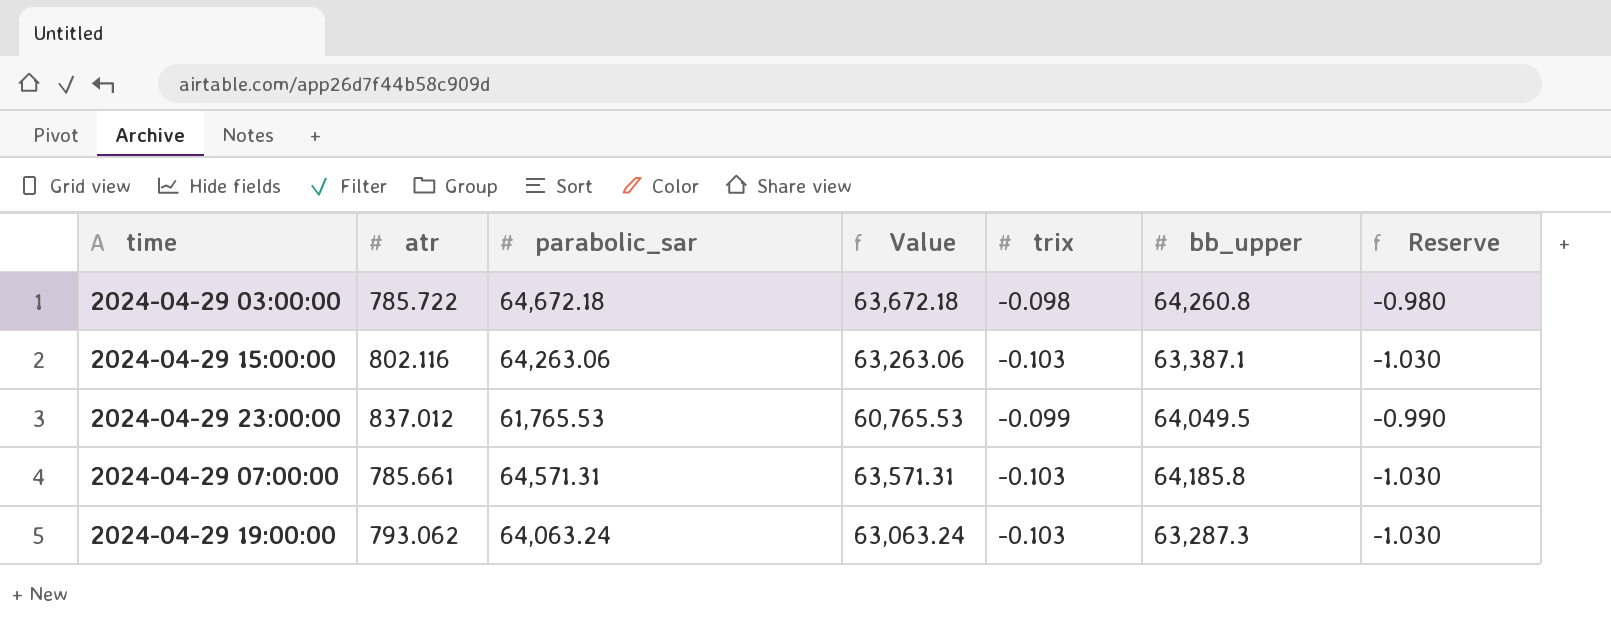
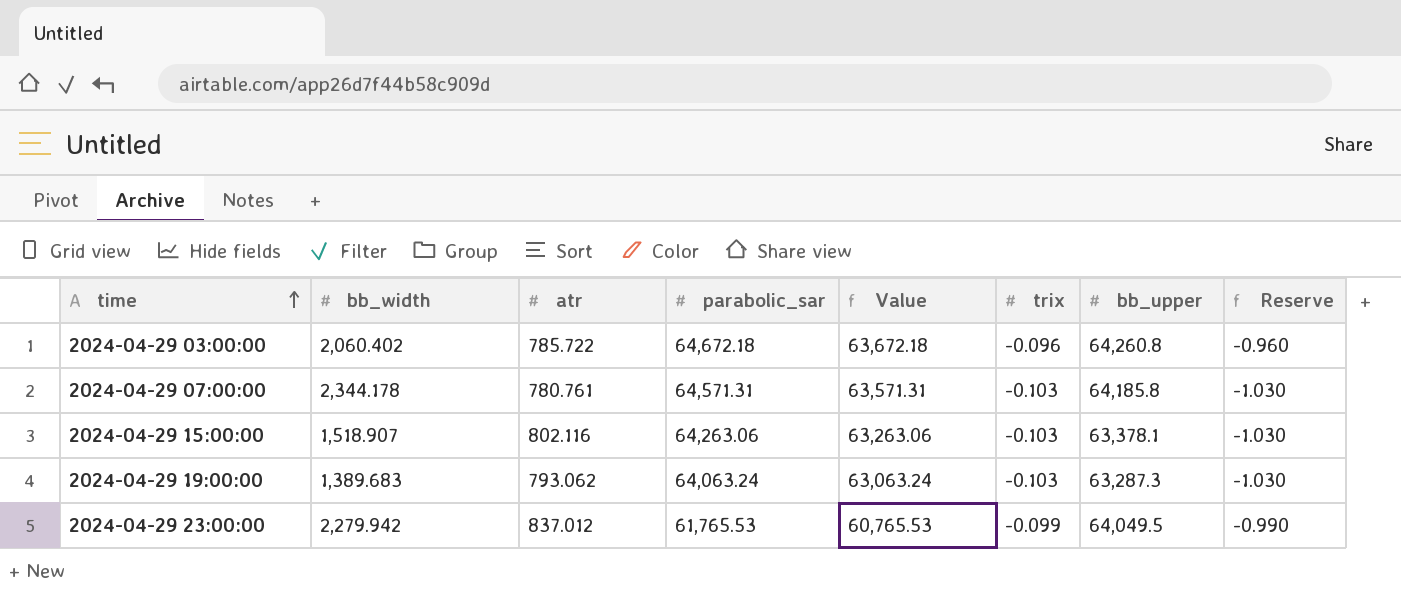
row order: none -> time ascending
column bb_width | position: none -> 2
2024-04-29 03:00:00 | trix: -0.098 -> -0.096
2024-04-29 03:00:00 | Reserve: -0.980 -> -0.960
2024-04-29 07:00:00 | atr: 785.661 -> 780.761
2024-04-29 15:00:00 | bb_upper: 63,387.1 -> 63,378.1

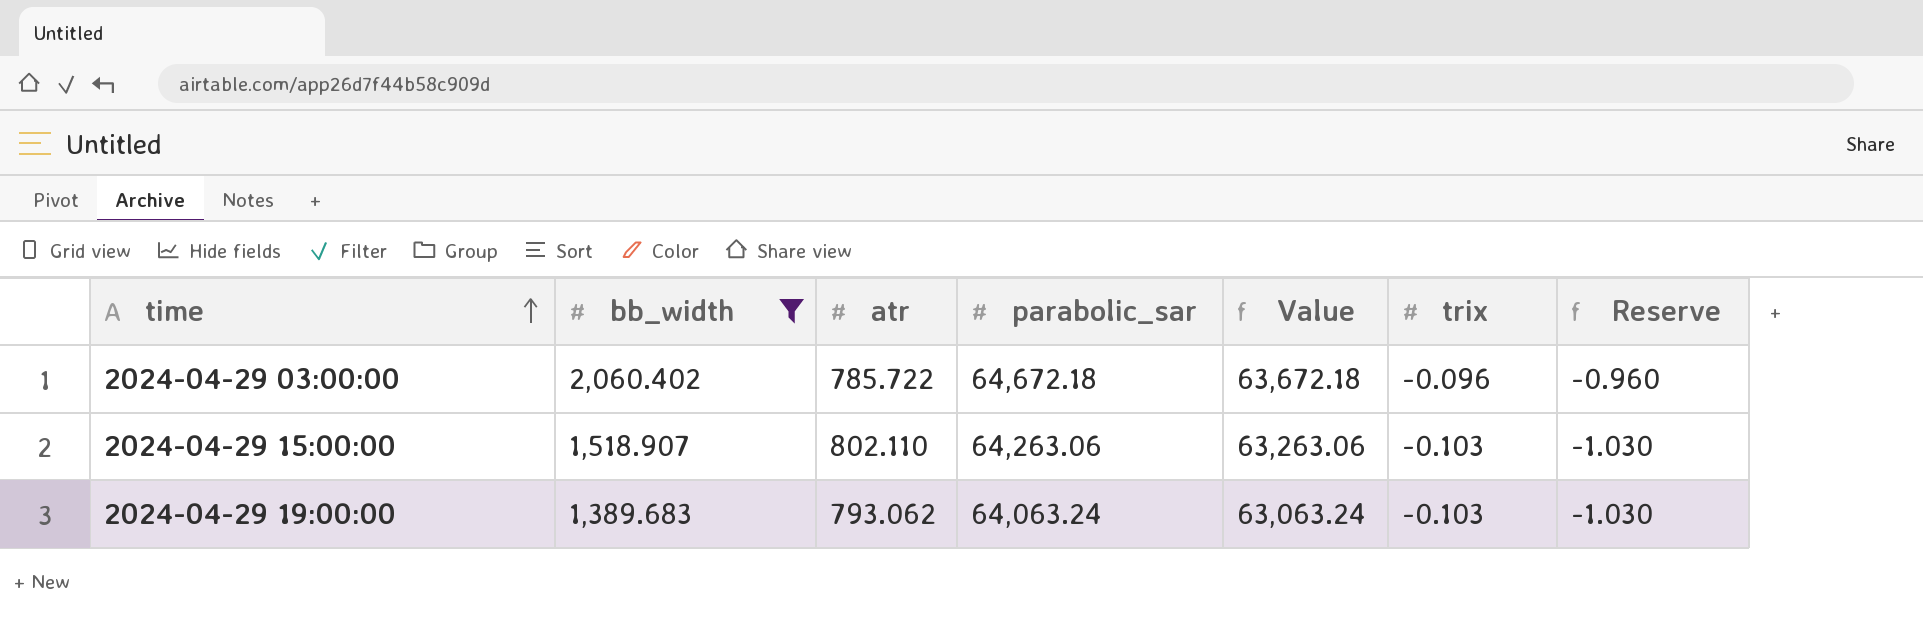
filter: none -> bb_width <= 2,060.402
column bb_upper | position: 7 -> none
2024-04-29 15:00:00 | atr: 802.116 -> 802.110

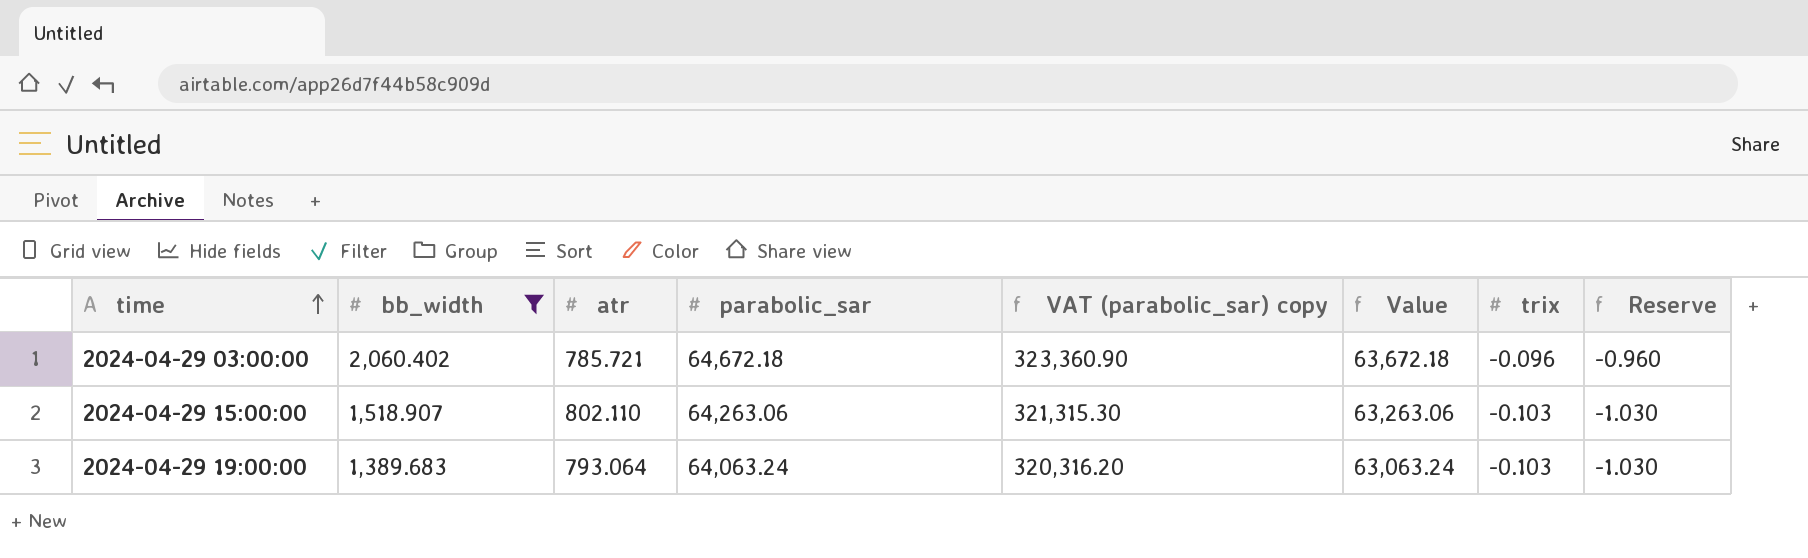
column VAT (parabolic_sar) copy | formula: none -> [parabolic_sar] * 5
2024-04-29 03:00:00 | atr: 785.722 -> 785.721
2024-04-29 19:00:00 | atr: 793.062 -> 793.064

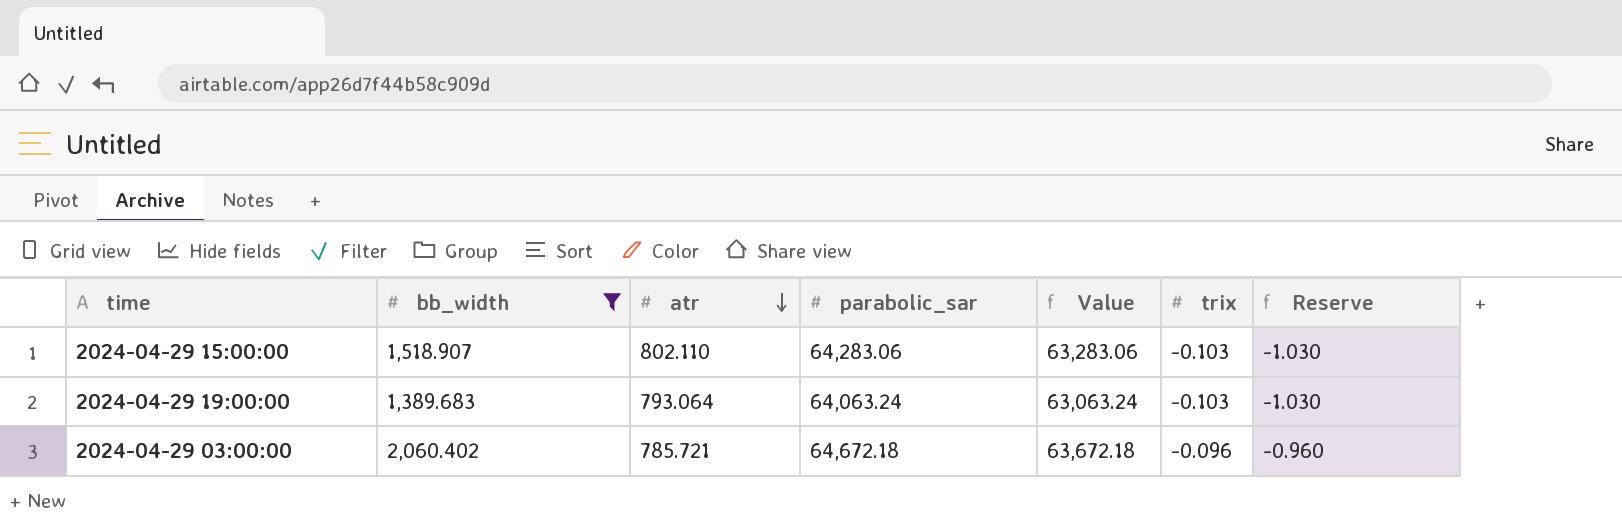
row order: time ascending -> atr descending
column VAT (parabolic_sar) copy | formula: [parabolic_sar] * 5 -> none
2024-04-29 15:00:00 | parabolic_sar: 64,263.06 -> 64,283.06
2024-04-29 15:00:00 | Value: 63,263.06 -> 63,283.06

